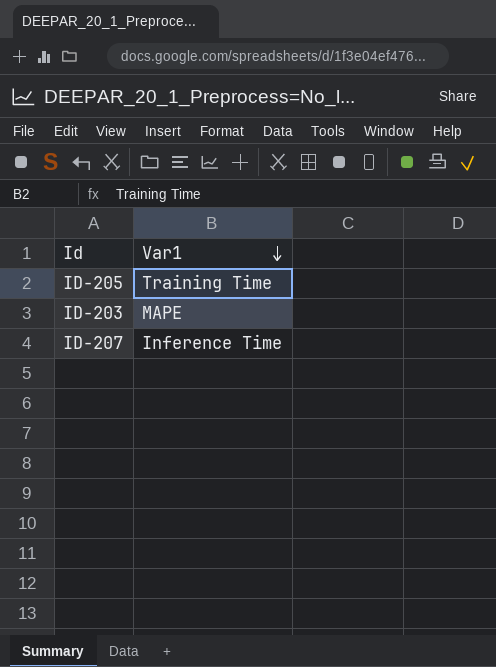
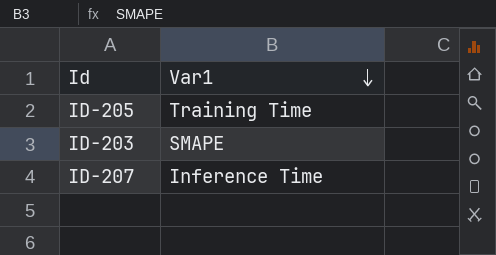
ID-203 | Var1: MAPE -> SMAPE

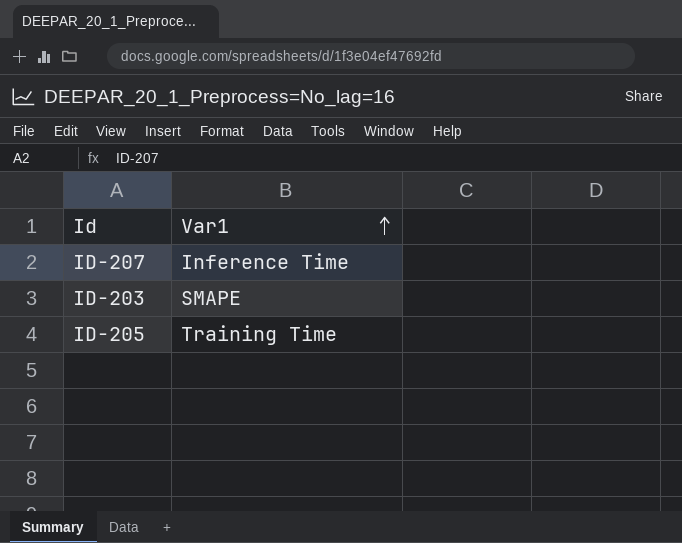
row order: Var1 descending -> Var1 ascending

